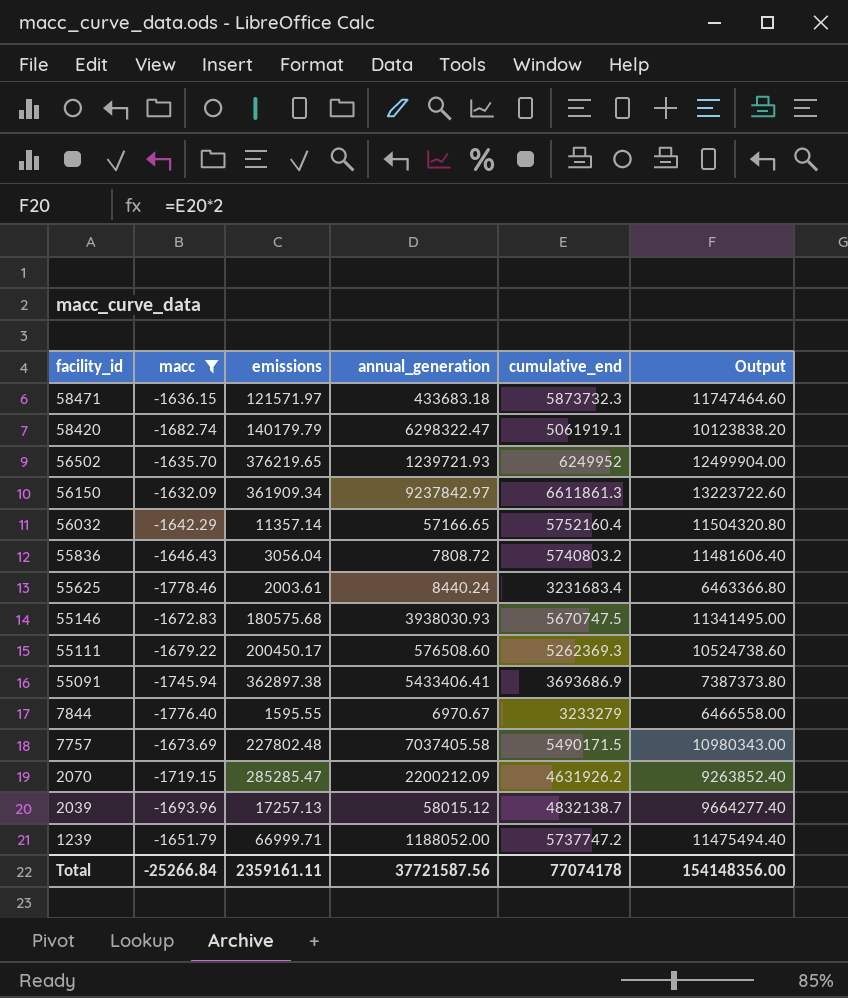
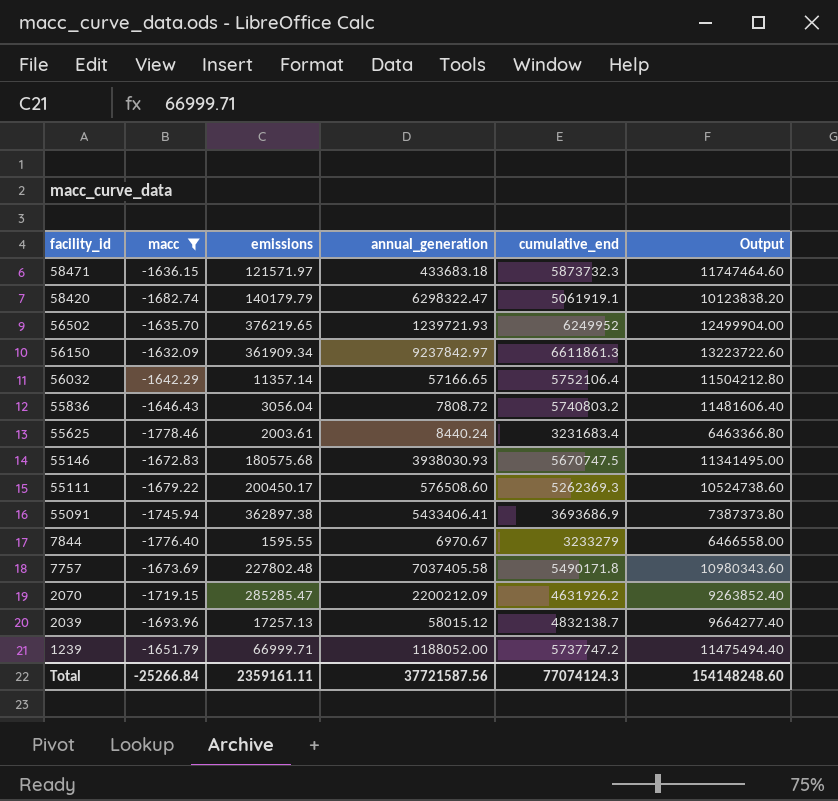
56032 | cumulative_end: 5752160.4 -> 5752106.4
56032 | Output: 11504320.80 -> 11504212.80
7757 | cumulative_end: 5490171.5 -> 5490171.8
7757 | Output: 10980343.00 -> 10980343.60
Total | cumulative_end: 77074178 -> 77074124.3
Total | Output: 154148356.00 -> 154148248.60

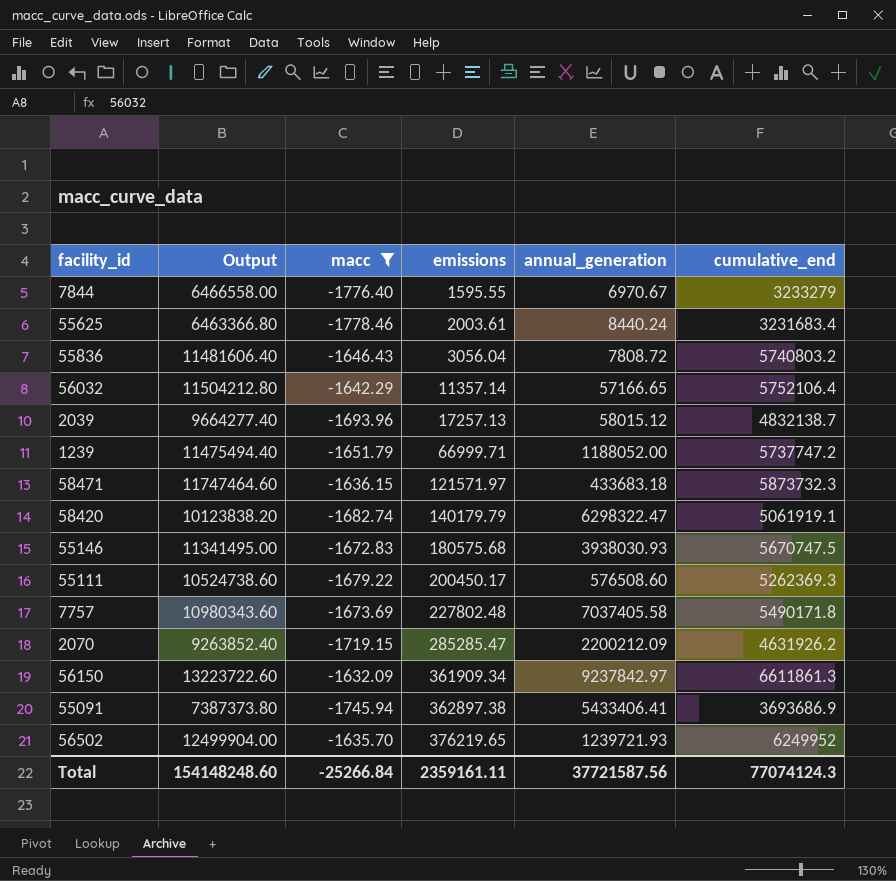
row order: facility_id descending -> emissions ascending
column Output | position: 6 -> 2

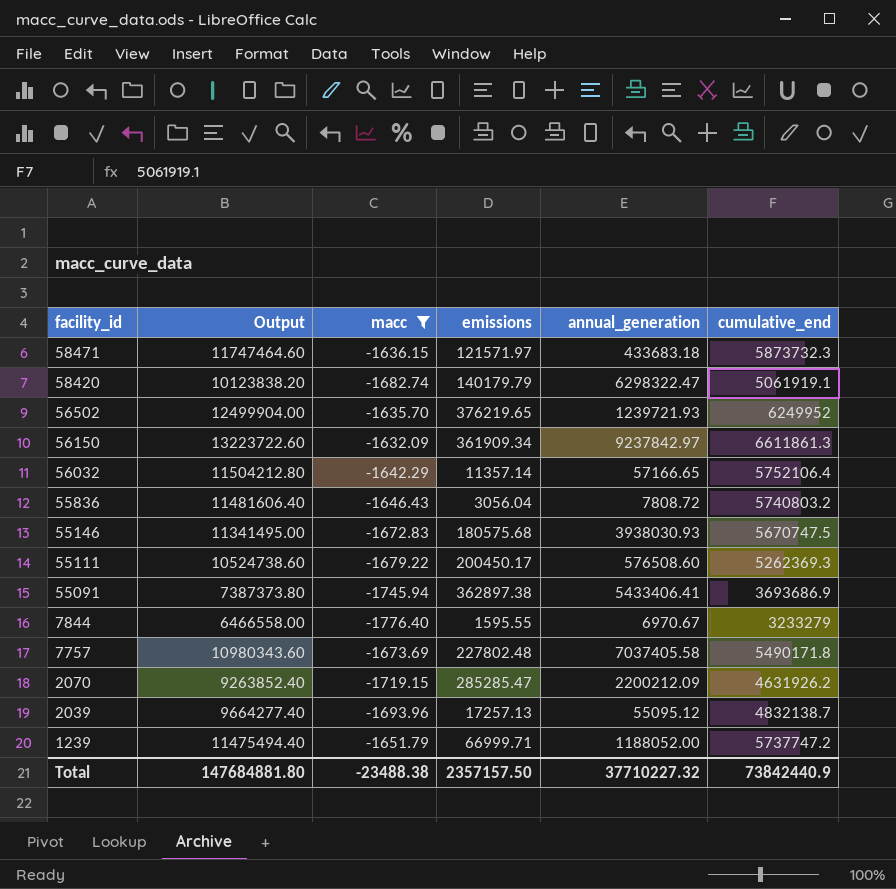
row order: emissions ascending -> facility_id descending
row 55625: 6463366.80 | -1778.46 | 2003.61 | 8440.24 | 3231683.4 -> none
2039 | annual_generation: 58015.12 -> 55095.12
Total | Output: 154148248.60 -> 147684881.80
Total | macc: -25266.84 -> -23488.38
Total | emissions: 2359161.11 -> 2357157.50
Total | annual_generation: 37721587.56 -> 37710227.32
Total | cumulative_end: 77074124.3 -> 73842440.9

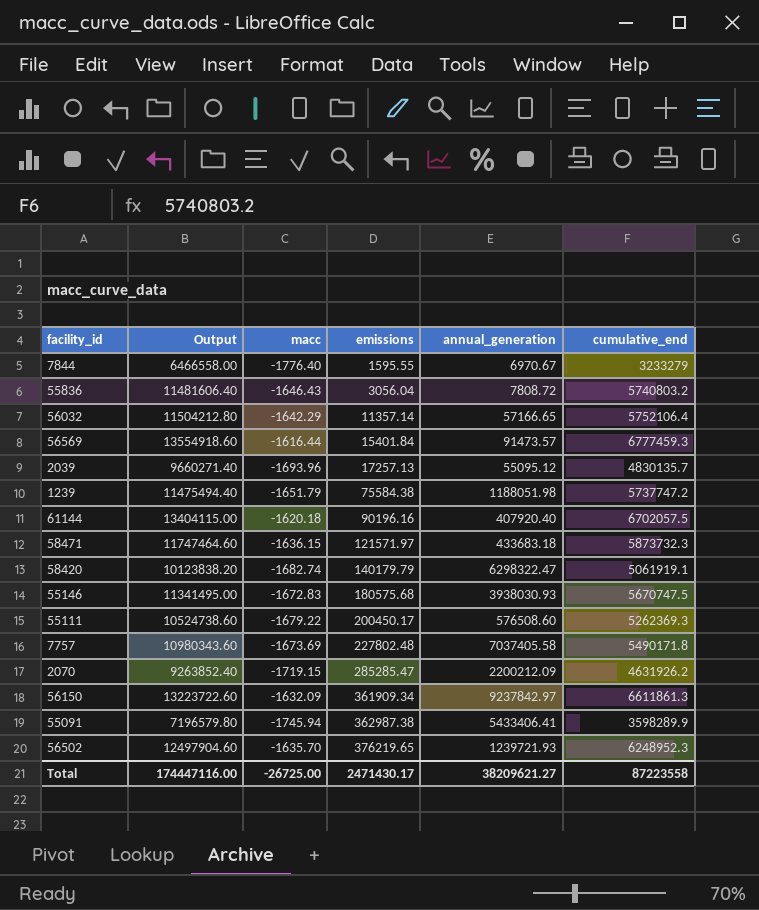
filter: macc <= -1632.09 -> none
row order: facility_id descending -> emissions ascending
2039 | Output: 9664277.40 -> 9660271.40
2039 | cumulative_end: 4832138.7 -> 4830135.7
1239 | emissions: 66999.71 -> 75584.38
1239 | annual_generation: 1188052.00 -> 1188051.98
55091 | Output: 7387373.80 -> 7196579.80
55091 | emissions: 362897.38 -> 362987.38
55091 | cumulative_end: 3693686.9 -> 3598289.9
56502 | Output: 12499904.00 -> 12497904.60
56502 | cumulative_end: 6249952 -> 6248952.3
Total | Output: 147684881.80 -> 174447116.00
Total | macc: -23488.38 -> -26725.00
Total | emissions: 2357157.50 -> 2471430.17
Total | annual_generation: 37710227.32 -> 38209621.27
Total | cumulative_end: 73842440.9 -> 87223558

